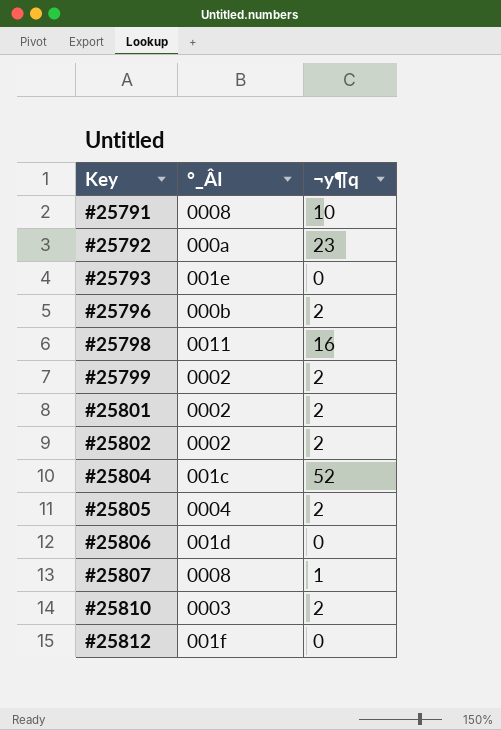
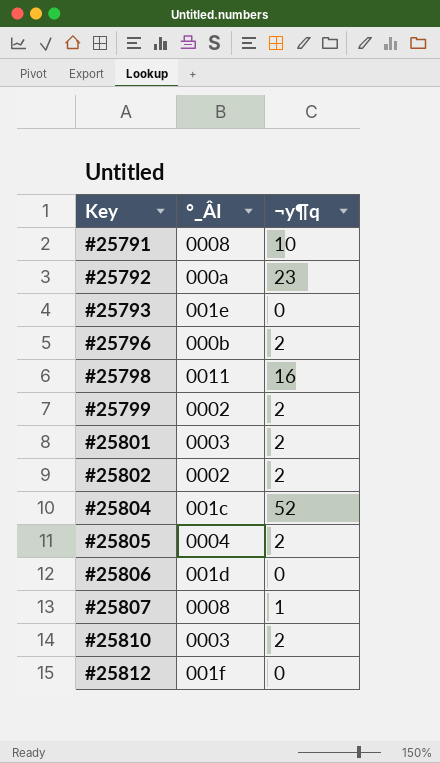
#25801 | °_ÂI: 0002 -> 0003

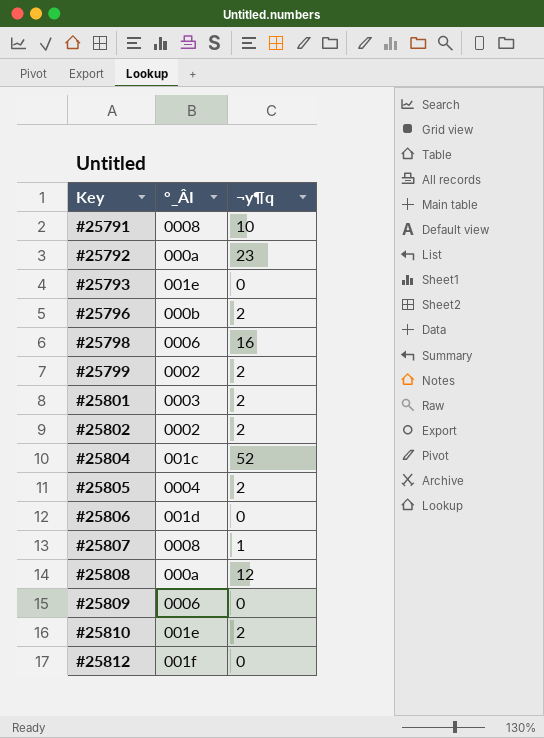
#25798 | °_ÂI: 0011 -> 0006
row #25808: none -> 000a | 12
row #25809: none -> 0006 | 0
#25810 | °_ÂI: 0003 -> 001e

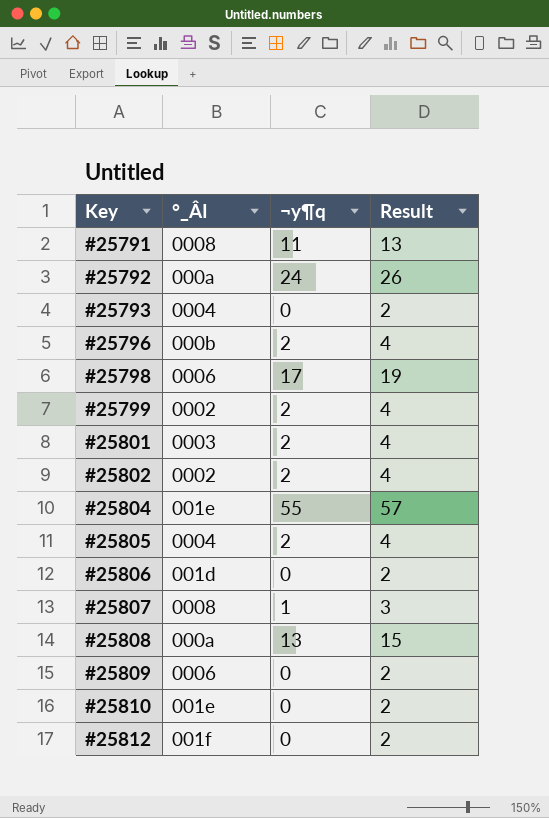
column Result | formula: none -> [¬y¶q] + 2
#25791 | ¬y¶q: 10 -> 11
#25792 | ¬y¶q: 23 -> 24
#25793 | °_ÂI: 001e -> 0004
#25798 | ¬y¶q: 16 -> 17
#25804 | °_ÂI: 001c -> 001e
#25804 | ¬y¶q: 52 -> 55
#25808 | ¬y¶q: 12 -> 13
#25810 | ¬y¶q: 2 -> 0

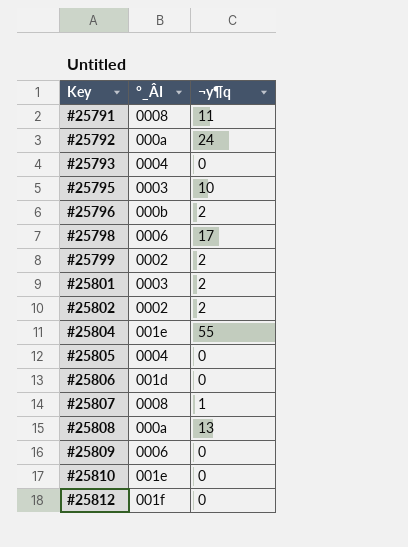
column Result | formula: [¬y¶q] + 2 -> none
row #25795: none -> 0003 | 10
#25805 | ¬y¶q: 2 -> 0

